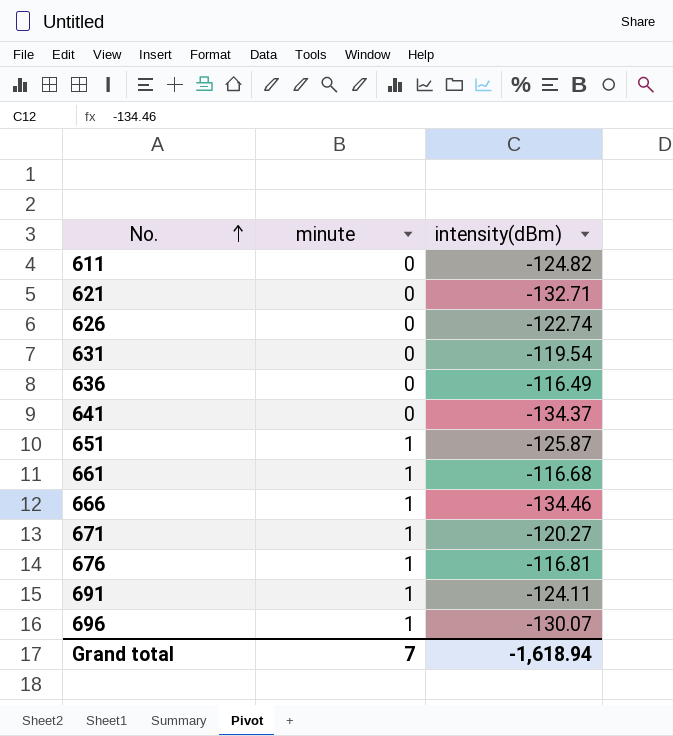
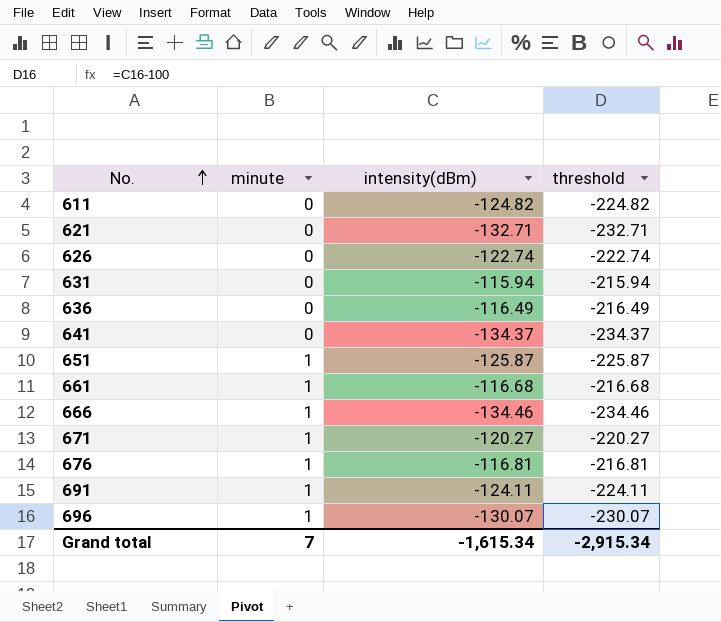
column threshold | formula: none -> [intensity(dBm)] - 100
631 | intensity(dBm): -119.54 -> -115.94
Grand total | intensity(dBm): -1,618.94 -> -1,615.34

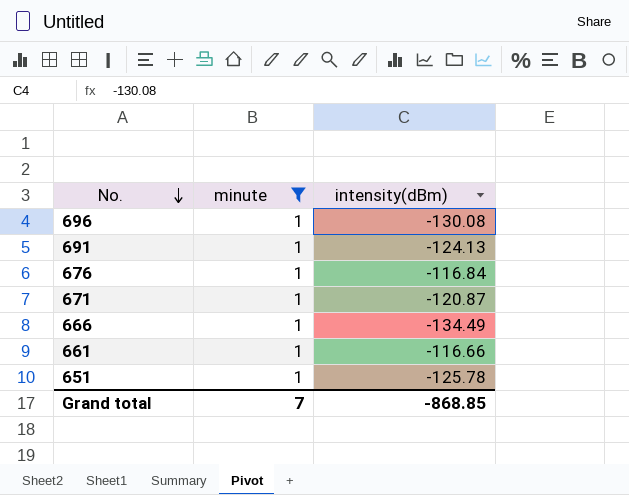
filter: none -> minute = 1
row order: No. ascending -> No. descending
column threshold | formula: [intensity(dBm)] - 100 -> none
696 | intensity(dBm): -130.07 -> -130.08
691 | intensity(dBm): -124.11 -> -124.13
676 | intensity(dBm): -116.81 -> -116.84
671 | intensity(dBm): -120.27 -> -120.87
666 | intensity(dBm): -134.46 -> -134.49
661 | intensity(dBm): -116.68 -> -116.66
651 | intensity(dBm): -125.87 -> -125.78
Grand total | intensity(dBm): -1,615.34 -> -868.85

